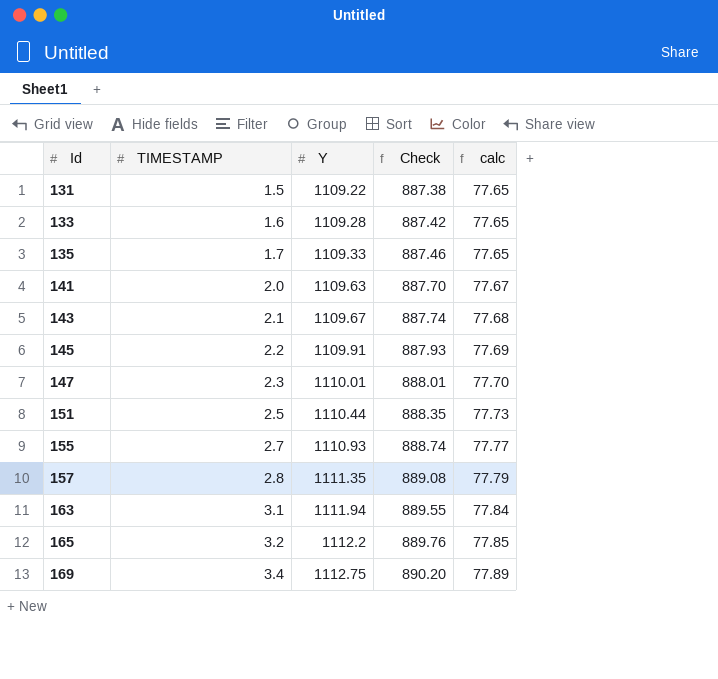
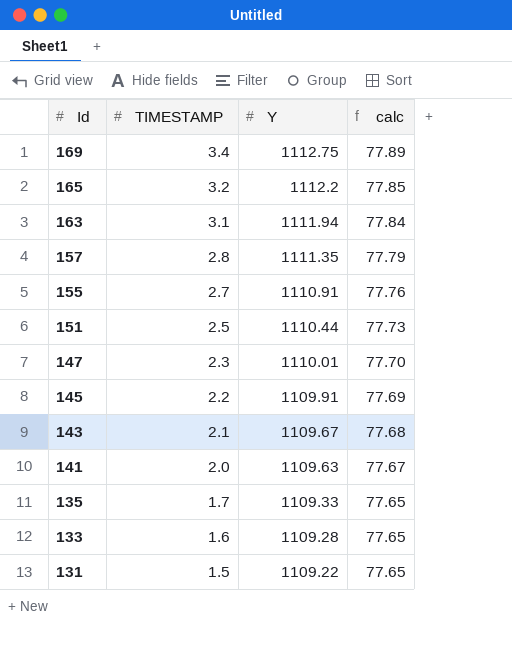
row order: Id ascending -> Id descending
column Check | formula: [Y] * 0.8 -> none
155 | Y: 1110.93 -> 1110.91
155 | calc: 77.77 -> 77.76

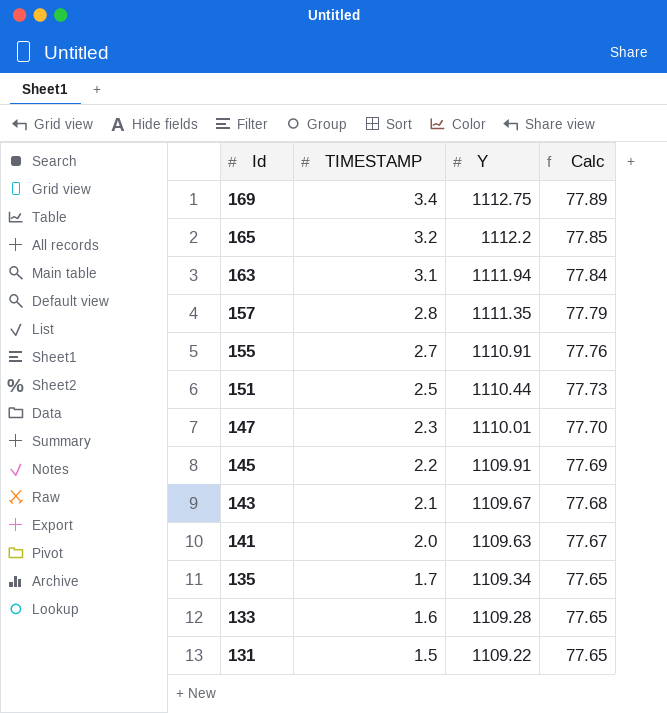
column name: calc -> Calc
135 | Y: 1109.33 -> 1109.34

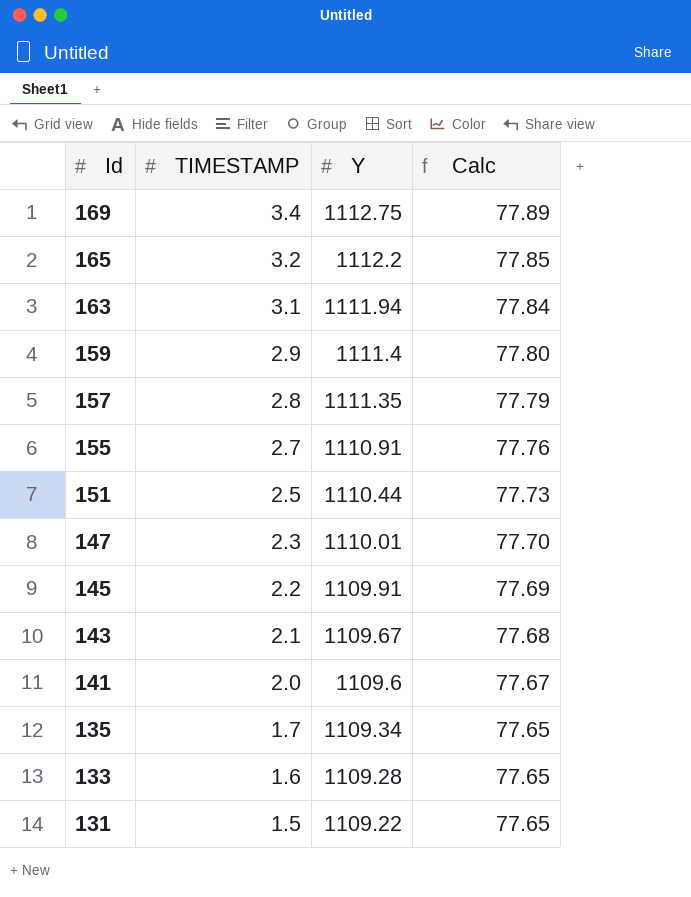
row 159: none -> 2.9 | 1111.4 | 77.80
141 | Y: 1109.63 -> 1109.6

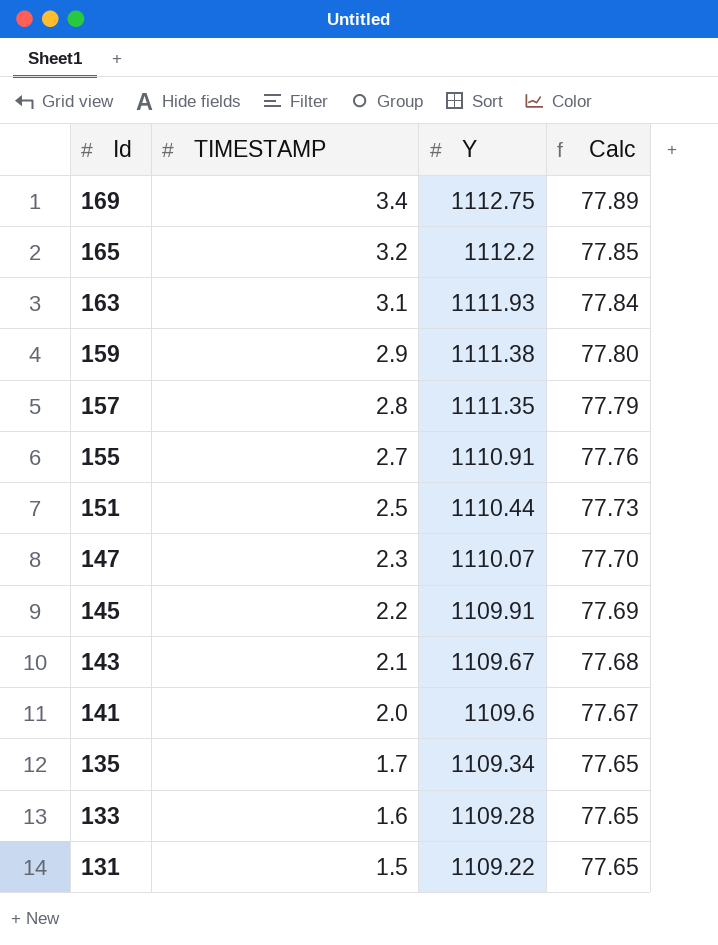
163 | Y: 1111.94 -> 1111.93
159 | Y: 1111.4 -> 1111.38
147 | Y: 1110.01 -> 1110.07

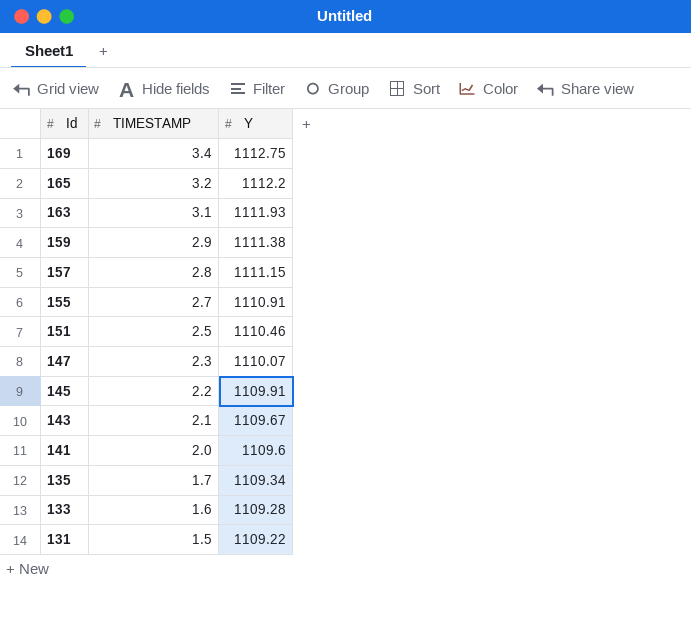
column Calc | formula: [Y] * 0.07 -> none
157 | Y: 1111.35 -> 1111.15
151 | Y: 1110.44 -> 1110.46

